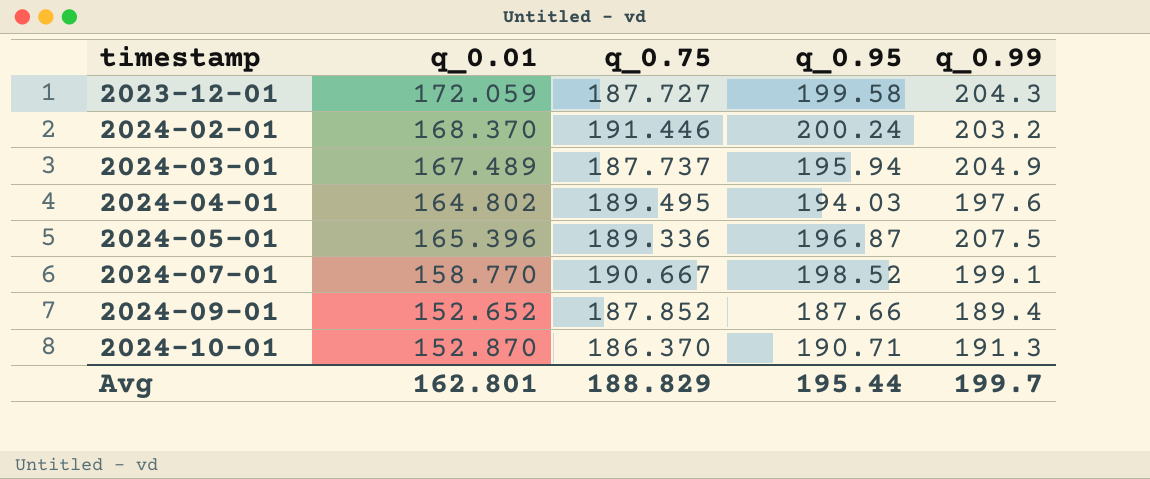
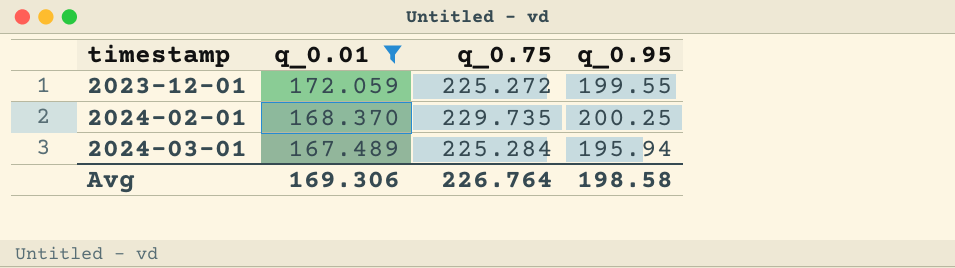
filter: none -> q_0.01 >= 167.489
column q_0.99 | position: 5 -> none
2023-12-01 | q_0.75: 187.727 -> 225.272
2023-12-01 | q_0.95: 199.58 -> 199.55
2024-02-01 | q_0.75: 191.446 -> 229.735
2024-02-01 | q_0.95: 200.24 -> 200.25
2024-03-01 | q_0.75: 187.737 -> 225.284
Avg | q_0.01: 162.801 -> 169.306
Avg | q_0.75: 188.829 -> 226.764
Avg | q_0.95: 195.44 -> 198.58

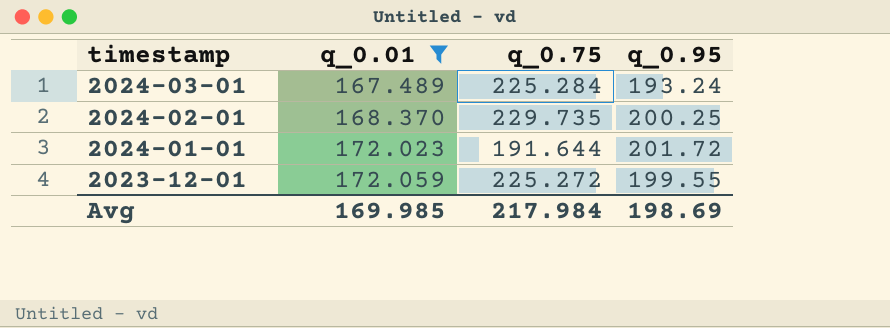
row order: timestamp ascending -> timestamp descending
2024-03-01 | q_0.95: 195.94 -> 193.24
row 2024-01-01: none -> 172.023 | 191.644 | 201.72
Avg | q_0.01: 169.306 -> 169.985
Avg | q_0.75: 226.764 -> 217.984
Avg | q_0.95: 198.58 -> 198.69

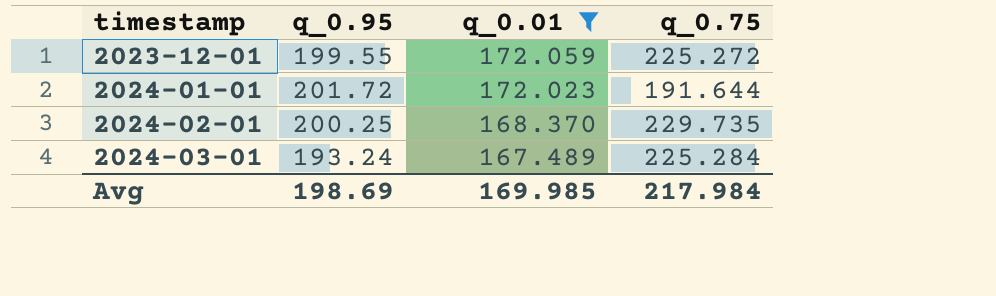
row order: timestamp descending -> timestamp ascending
column q_0.95 | position: 4 -> 2

